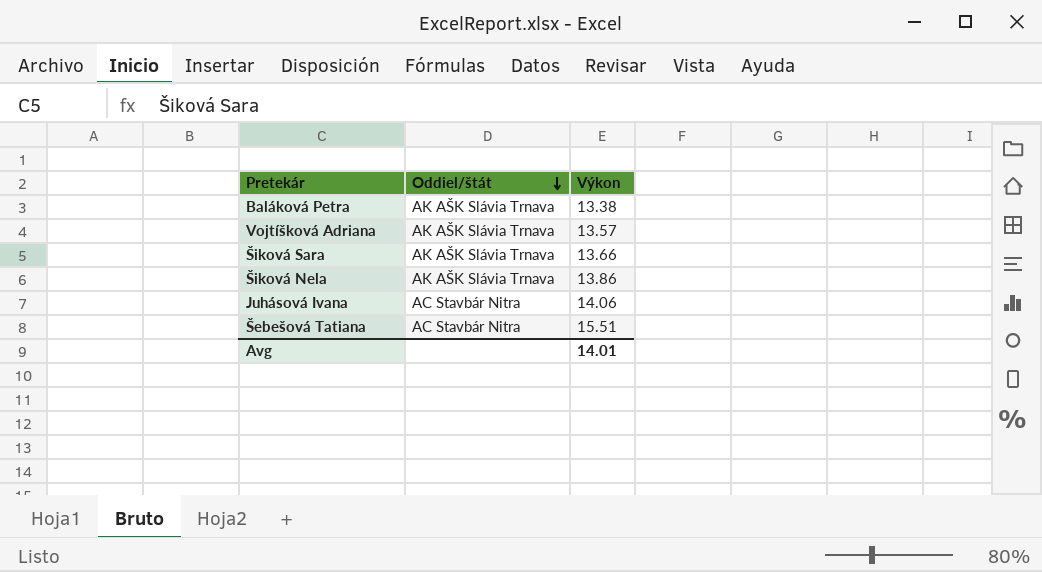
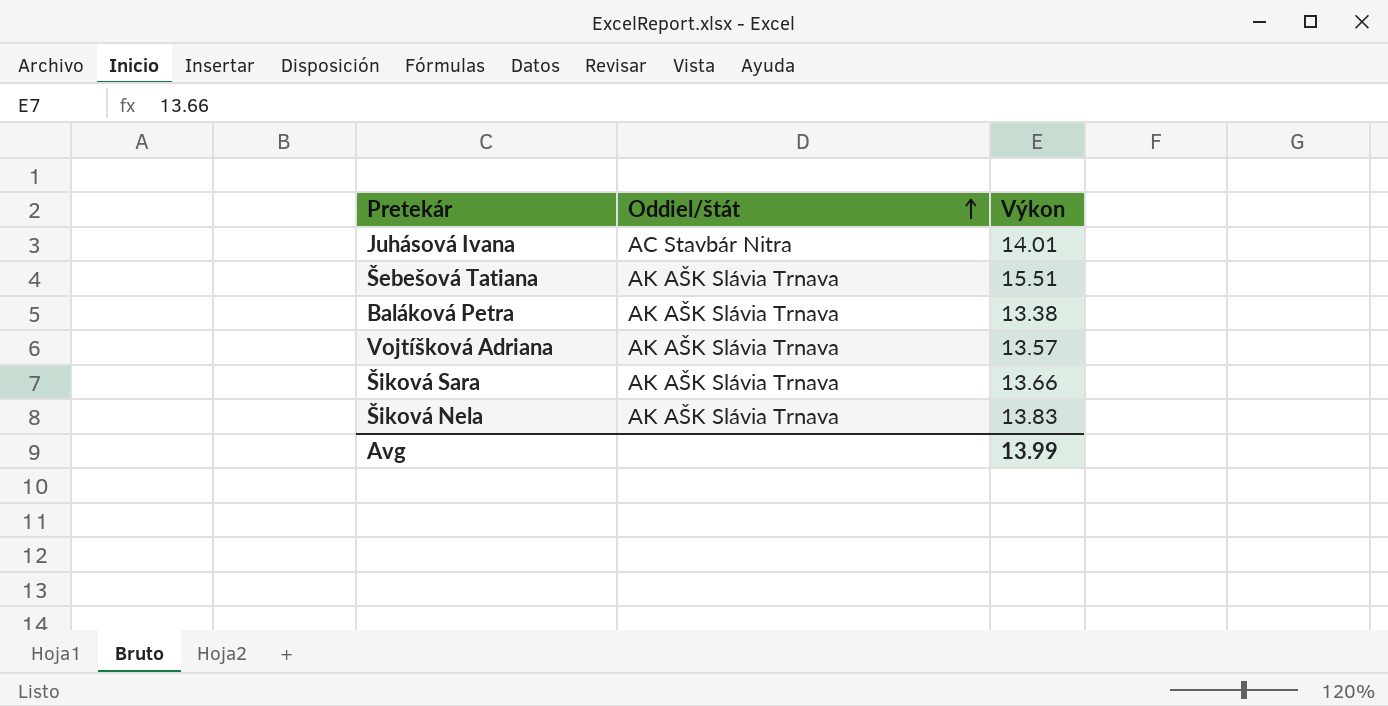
row order: Oddiel/štát descending -> Oddiel/štát ascending
Juhásová Ivana | Výkon: 14.06 -> 14.01
Šebešová Tatiana | Oddiel/štát: AC Stavbár Nitra -> AK AŠK Slávia Trnava
Šiková Nela | Výkon: 13.86 -> 13.83
Avg | Výkon: 14.01 -> 13.99

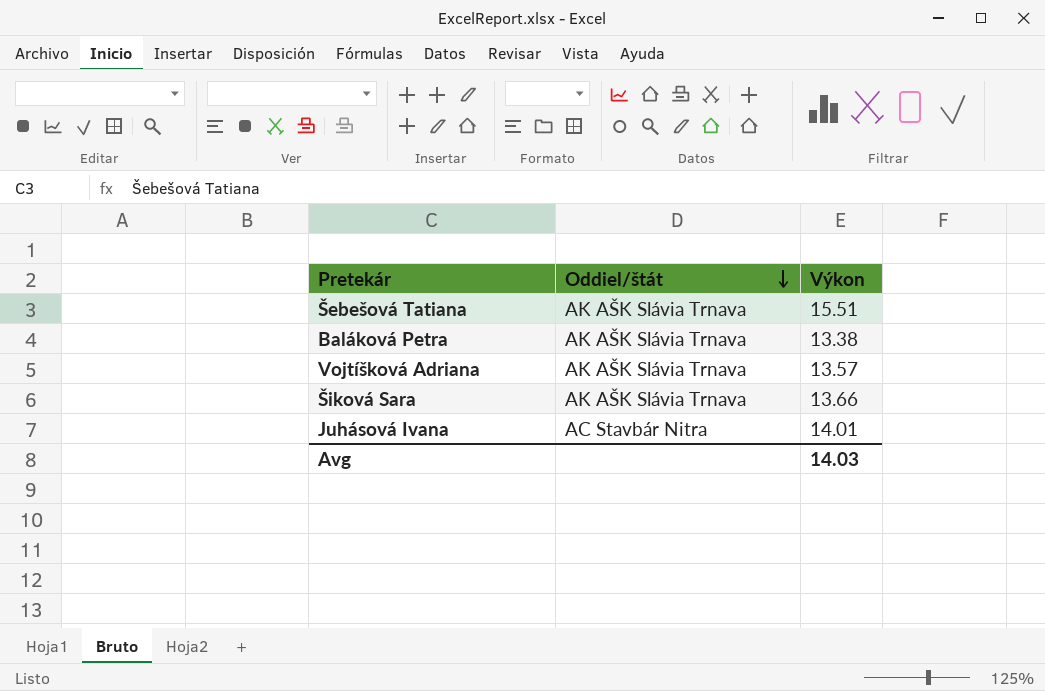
row order: Oddiel/štát ascending -> Oddiel/štát descending
row Šiková Nela: AK AŠK Slávia Trnava | 13.83 -> none
Avg | Výkon: 13.99 -> 14.03

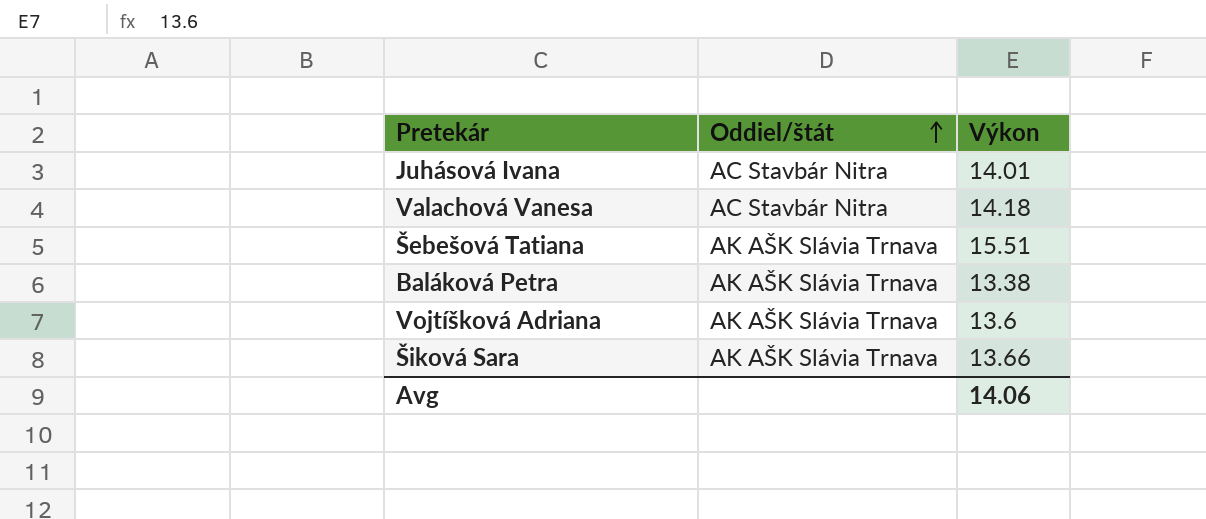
row order: Oddiel/štát descending -> Oddiel/štát ascending
row Valachová Vanesa: none -> AC Stavbár Nitra | 14.18
Vojtíšková Adriana | Výkon: 13.57 -> 13.6
Avg | Výkon: 14.03 -> 14.06

